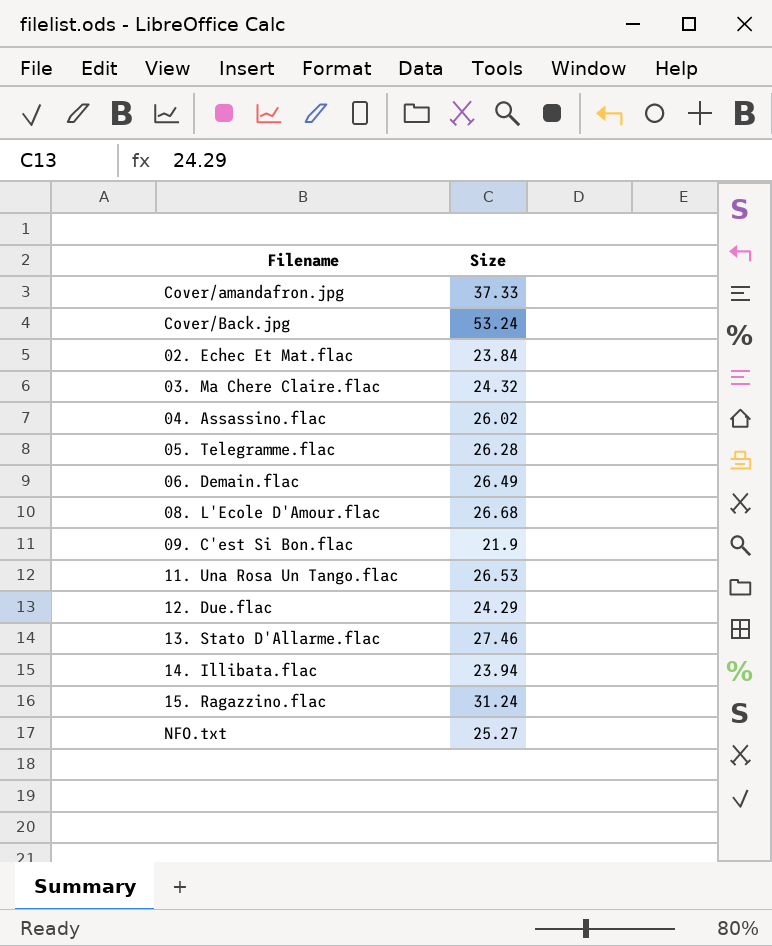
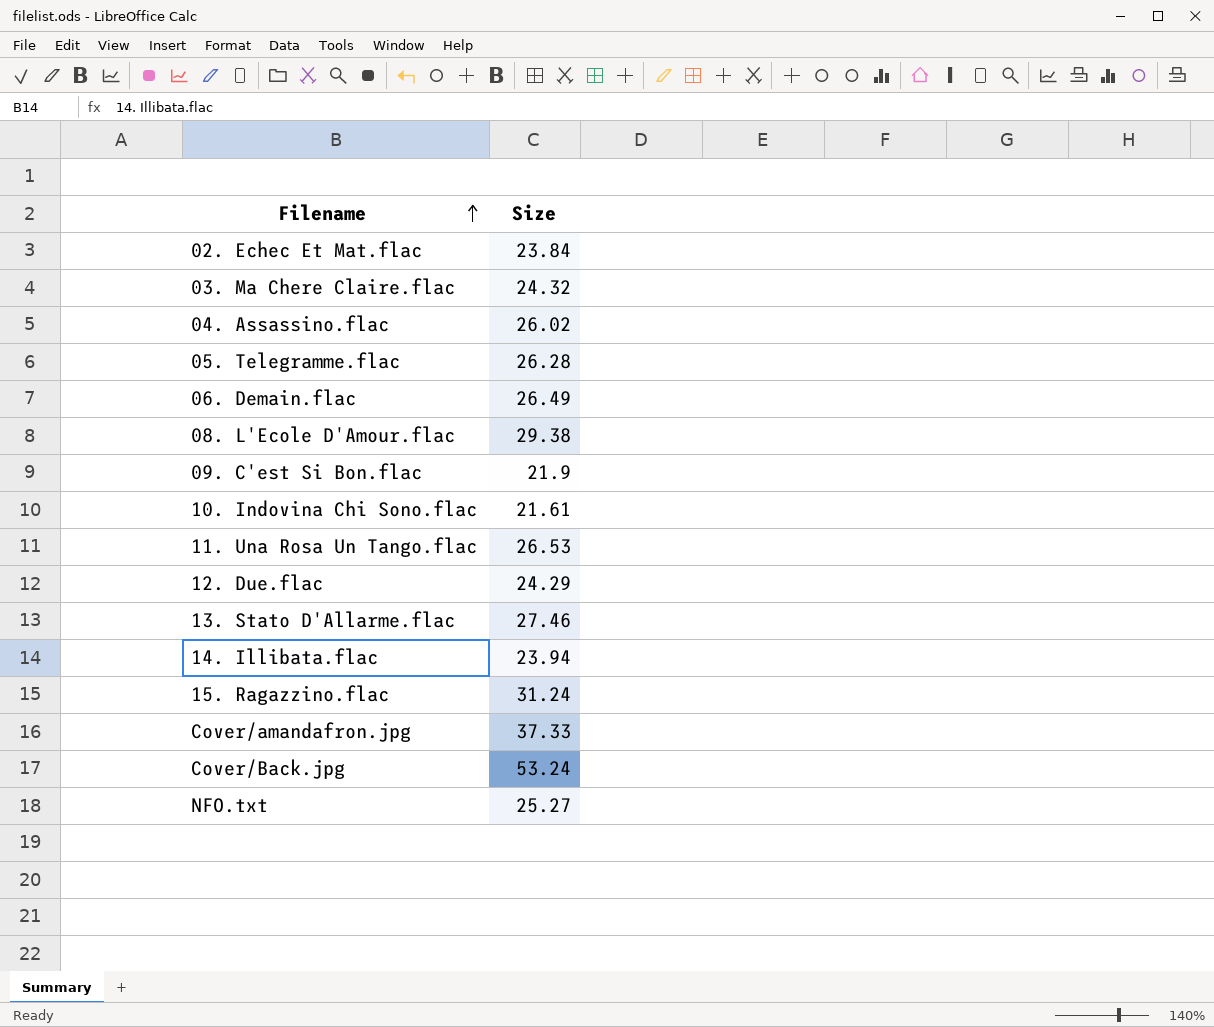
row order: none -> Filename ascending
08. L'Ecole D'Amour.flac | Size: 26.68 -> 29.38
row 10. Indovina Chi Sono.flac: none -> 21.61

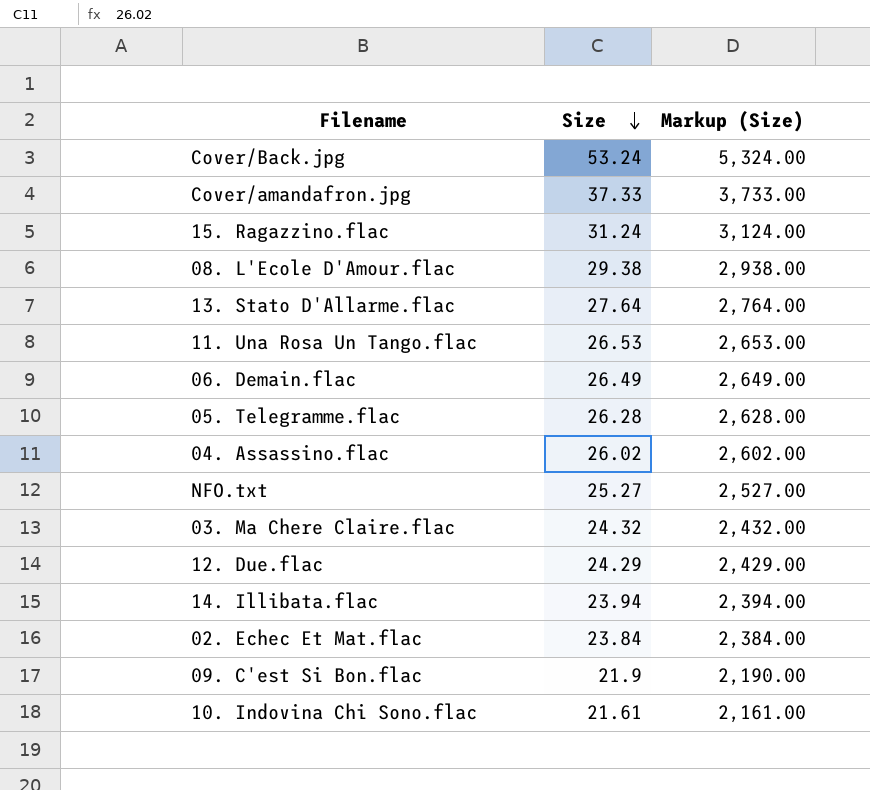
row order: Filename ascending -> Size descending
column Markup (Size) | formula: none -> [Size] * 100
13. Stato D'Allarme.flac | Size: 27.46 -> 27.64

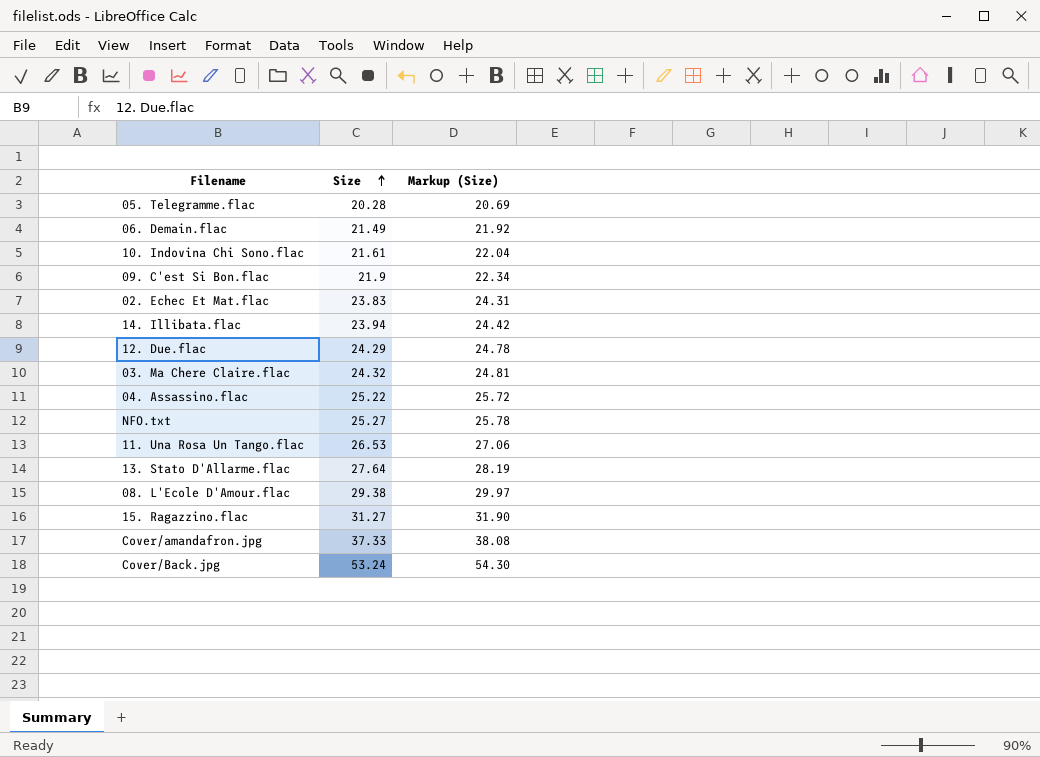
row order: Size descending -> Size ascending
column Markup (Size) | formula: [Size] * 100 -> [Size] * 1.02
05. Telegramme.flac | Size: 26.28 -> 20.28
06. Demain.flac | Size: 26.49 -> 21.49
02. Echec Et Mat.flac | Size: 23.84 -> 23.83
04. Assassino.flac | Size: 26.02 -> 25.22
15. Ragazzino.flac | Size: 31.24 -> 31.27

